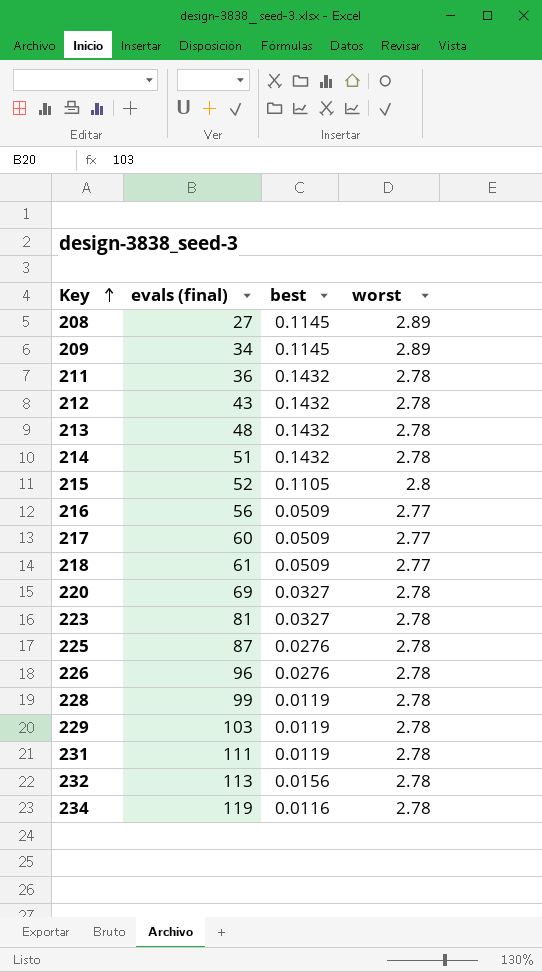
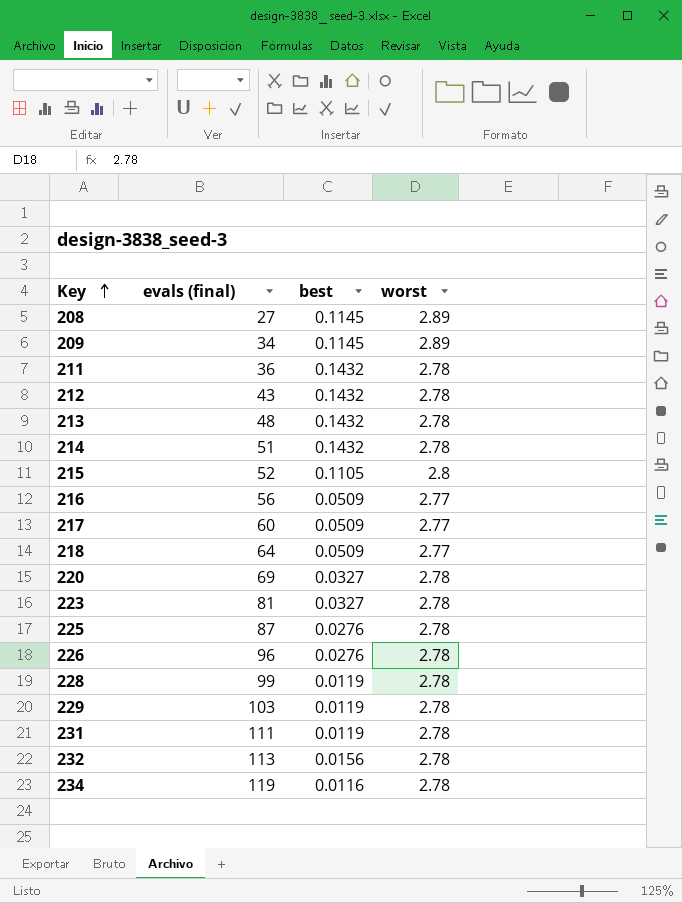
218 | evals (final): 61 -> 64

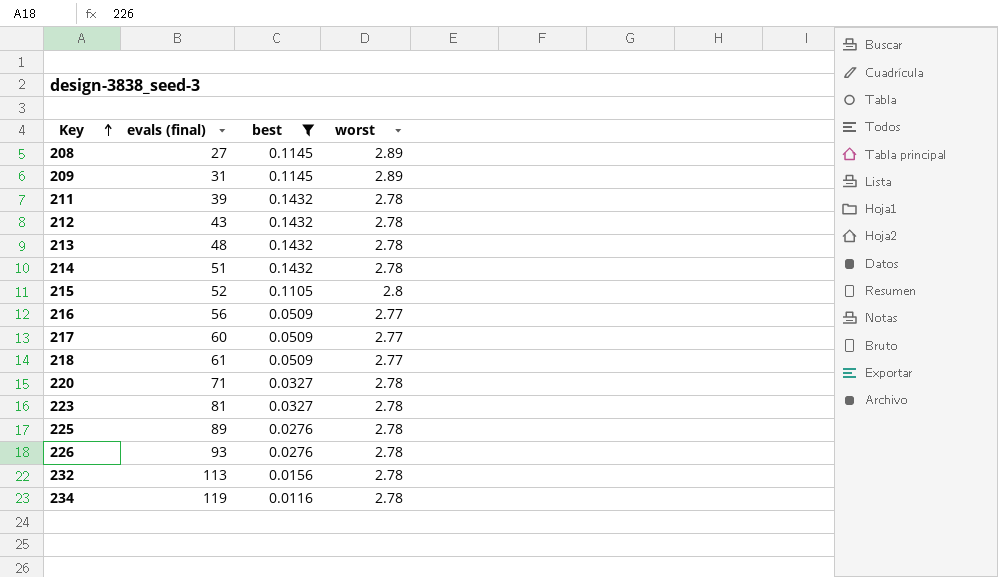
filter: none -> best != 0.0119
209 | evals (final): 34 -> 31
211 | evals (final): 36 -> 39
218 | evals (final): 64 -> 61
220 | evals (final): 69 -> 71
225 | evals (final): 87 -> 89
226 | evals (final): 96 -> 93

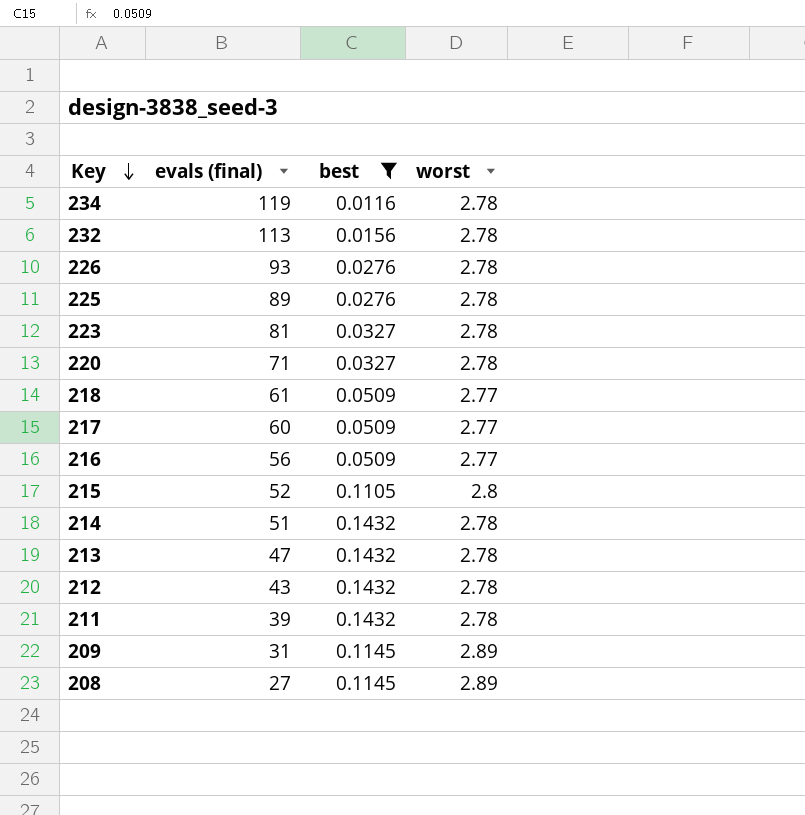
row order: Key ascending -> Key descending
213 | evals (final): 48 -> 47

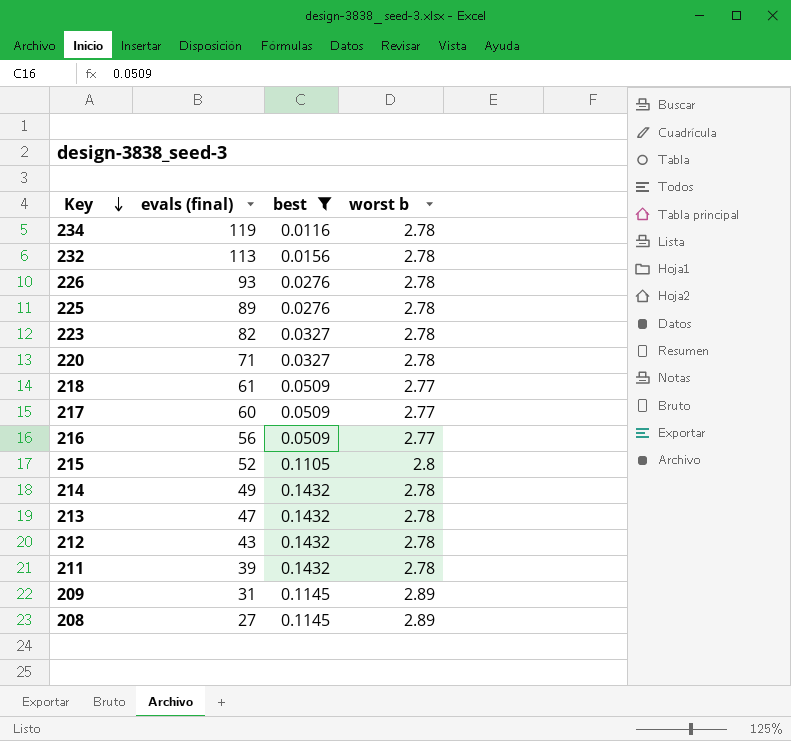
column name: worst -> worst b
223 | evals (final): 81 -> 82
214 | evals (final): 51 -> 49

